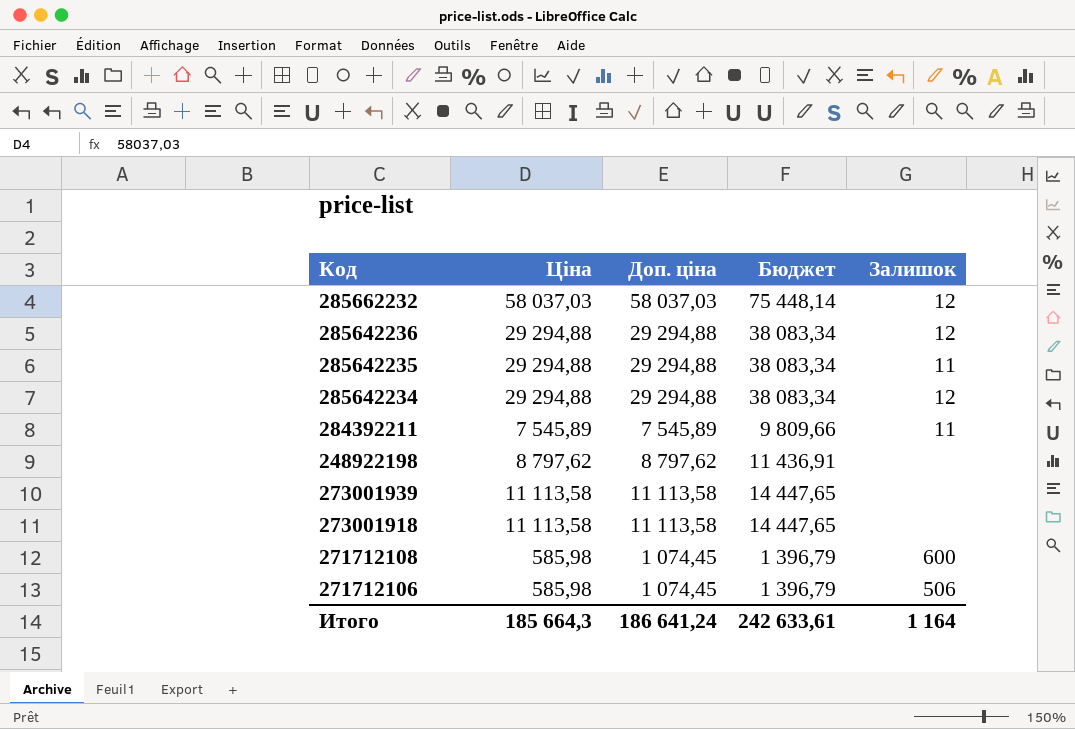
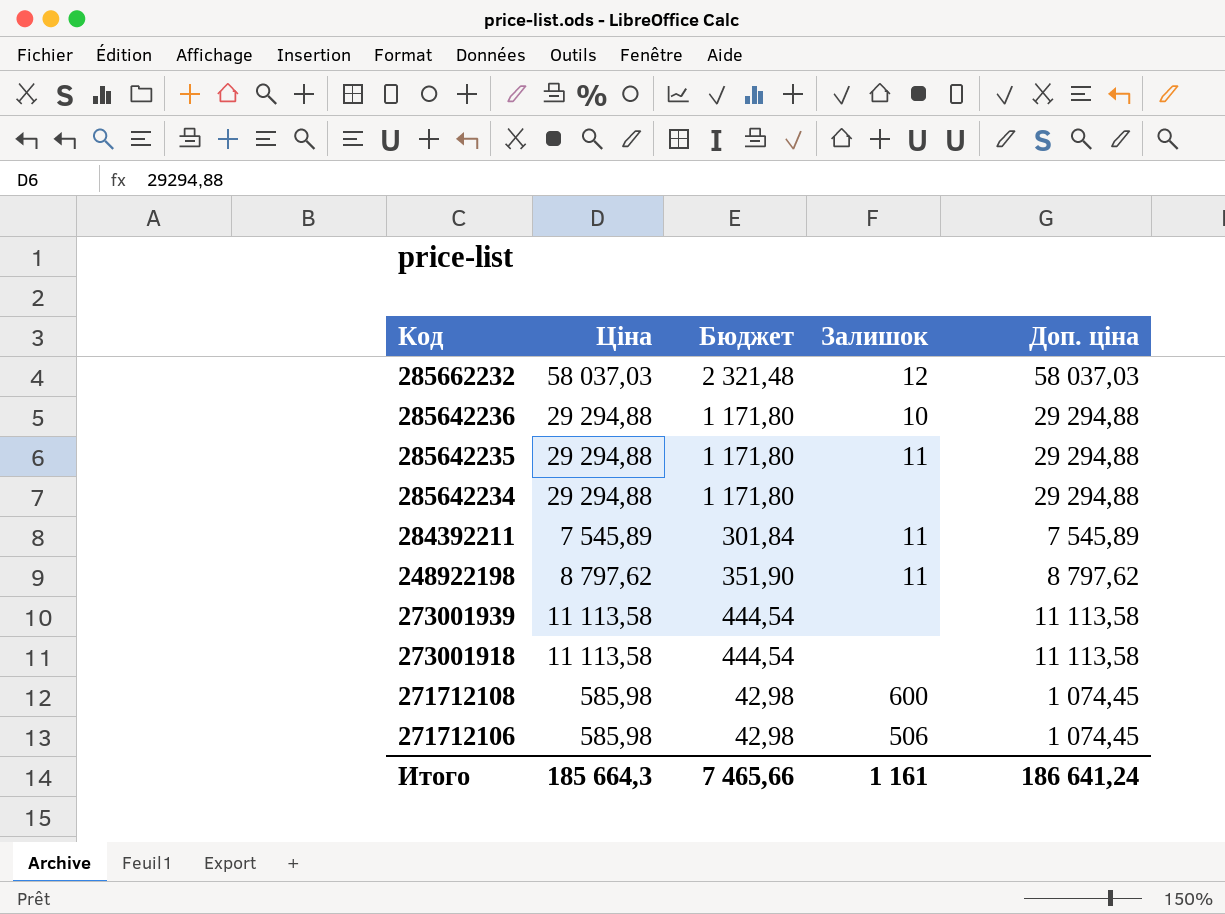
column Бюджет | formula: [Доп. ціна] * 1,3 -> [Доп. ціна] * 0,04
column Доп. ціна | position: 3 -> 5
285642236 | Залишок: 12 -> 10
285642234 | Залишок: 12 -> none
248922198 | Залишок: none -> 11
Итого | Бюджет: 242 633,61 -> 7 465,66
Итого | Залишок: 1 164 -> 1 161

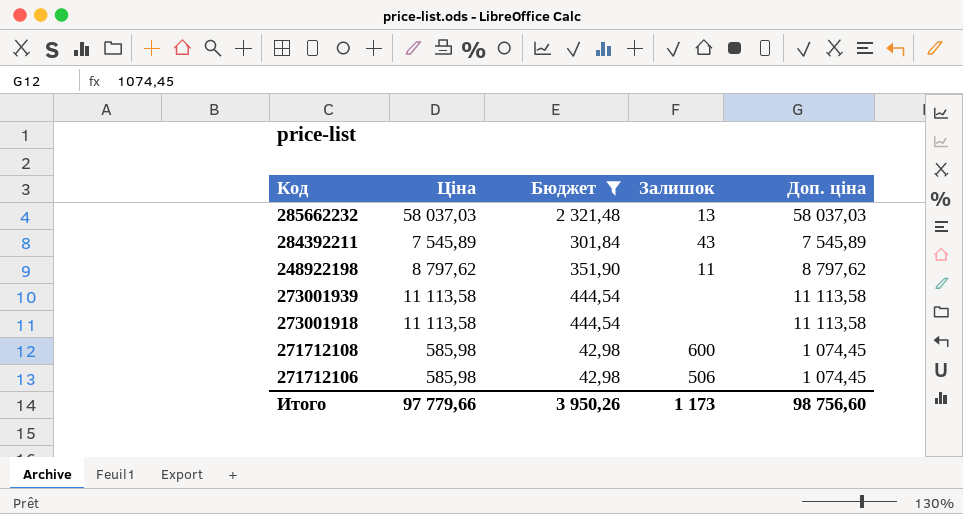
filter: none -> Бюджет != 1 171,80
285662232 | Залишок: 12 -> 13
284392211 | Залишок: 11 -> 43
Итого | Ціна: 185 664,3 -> 97 779,66
Итого | Бюджет: 7 465,66 -> 3 950,26
Итого | Залишок: 1 161 -> 1 173
Итого | Доп. ціна: 186 641,24 -> 98 756,60

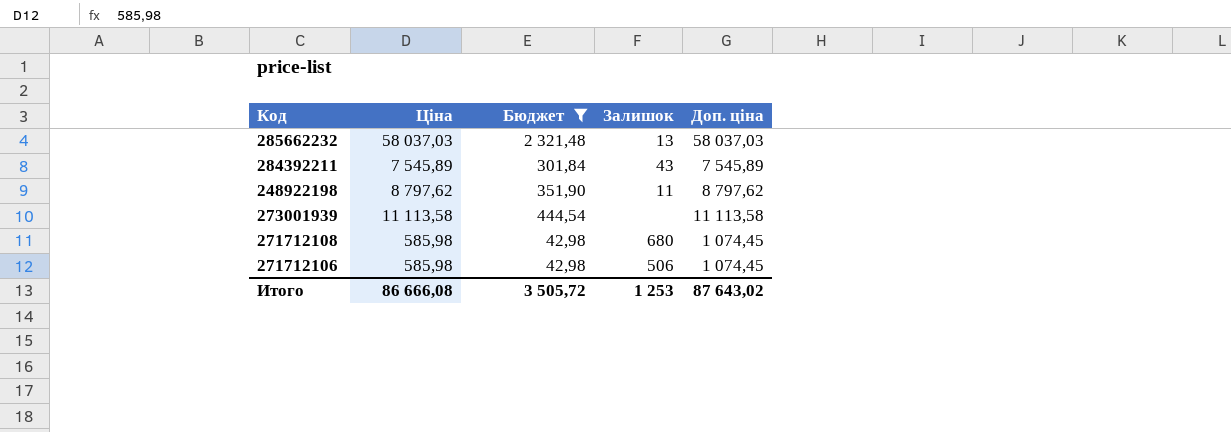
row 273001918: 11 113,58 | 444,54 | none | 11 113,58 -> none
271712108 | Залишок: 600 -> 680
Итого | Ціна: 97 779,66 -> 86 666,08
Итого | Бюджет: 3 950,26 -> 3 505,72
Итого | Залишок: 1 173 -> 1 253
Итого | Доп. ціна: 98 756,60 -> 87 643,02

